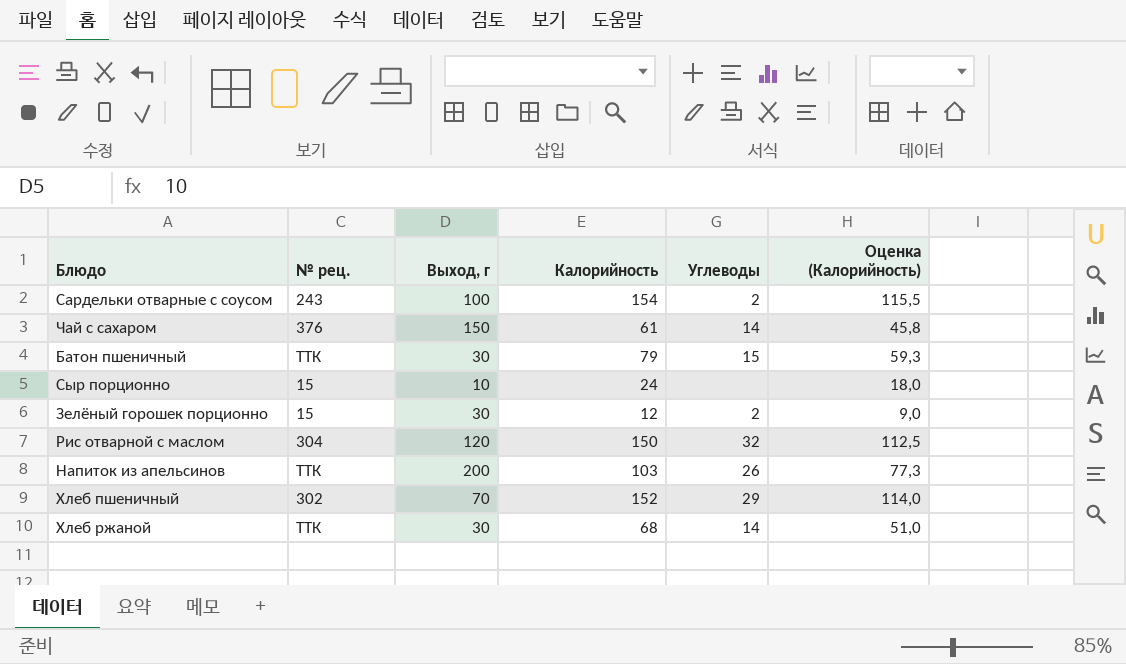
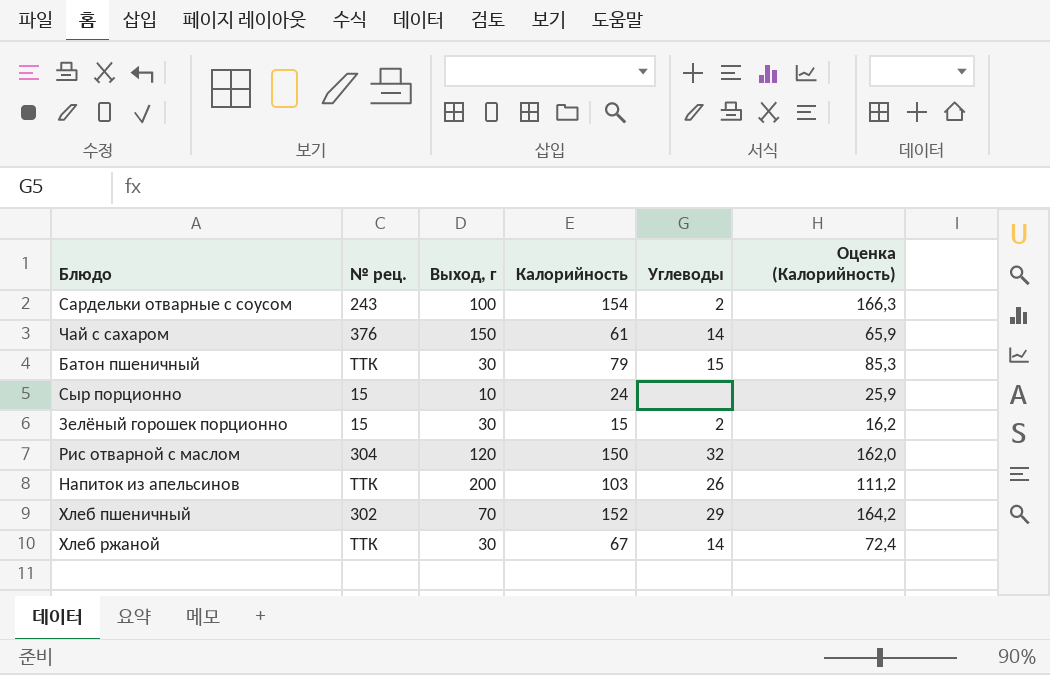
column Оценка (Калорийность) | formula: [Калорийность] * 0,75 -> [Калорийность] * 1,08
Зелёный горошек порционно | Калорийность: 12 -> 15
Хлеб ржаной | Калорийность: 68 -> 67

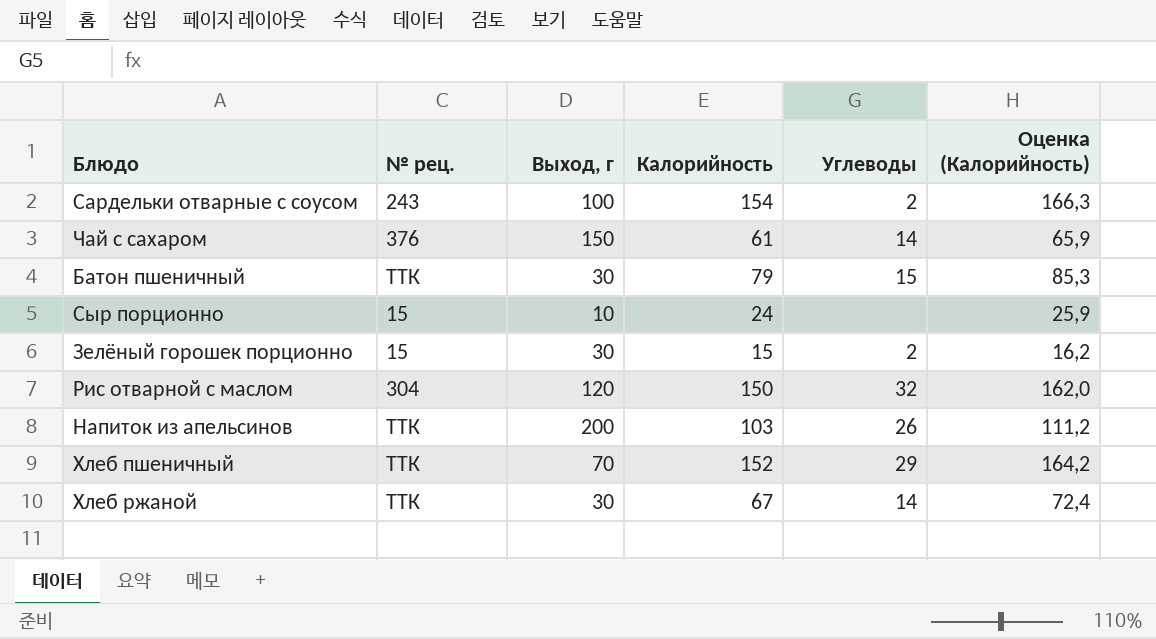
Хлеб пшеничный | № рец.: 302 -> ТТК

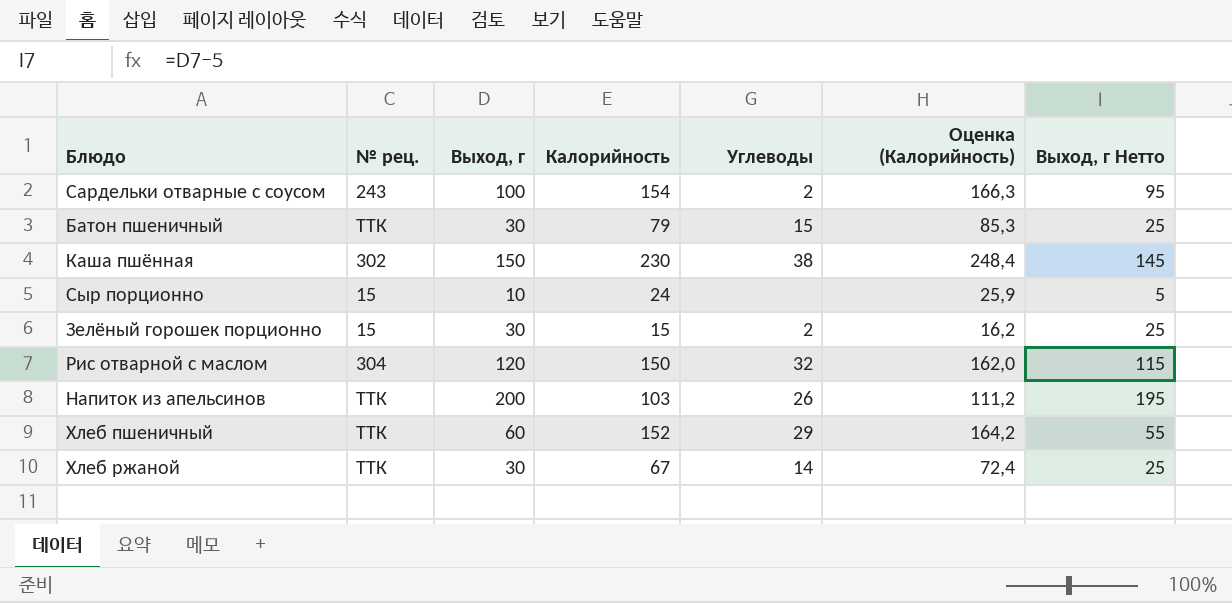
column Выход, г Нетто | formula: none -> [Выход, г] - 5
row Чай с сахаром: 376 | 150 | 61 | 14 | 65,9 -> none
row Каша пшённая: none -> 302 | 150 | 230 | 38 | 248,4 | 145
Хлеб пшеничный | Выход, г: 70 -> 60

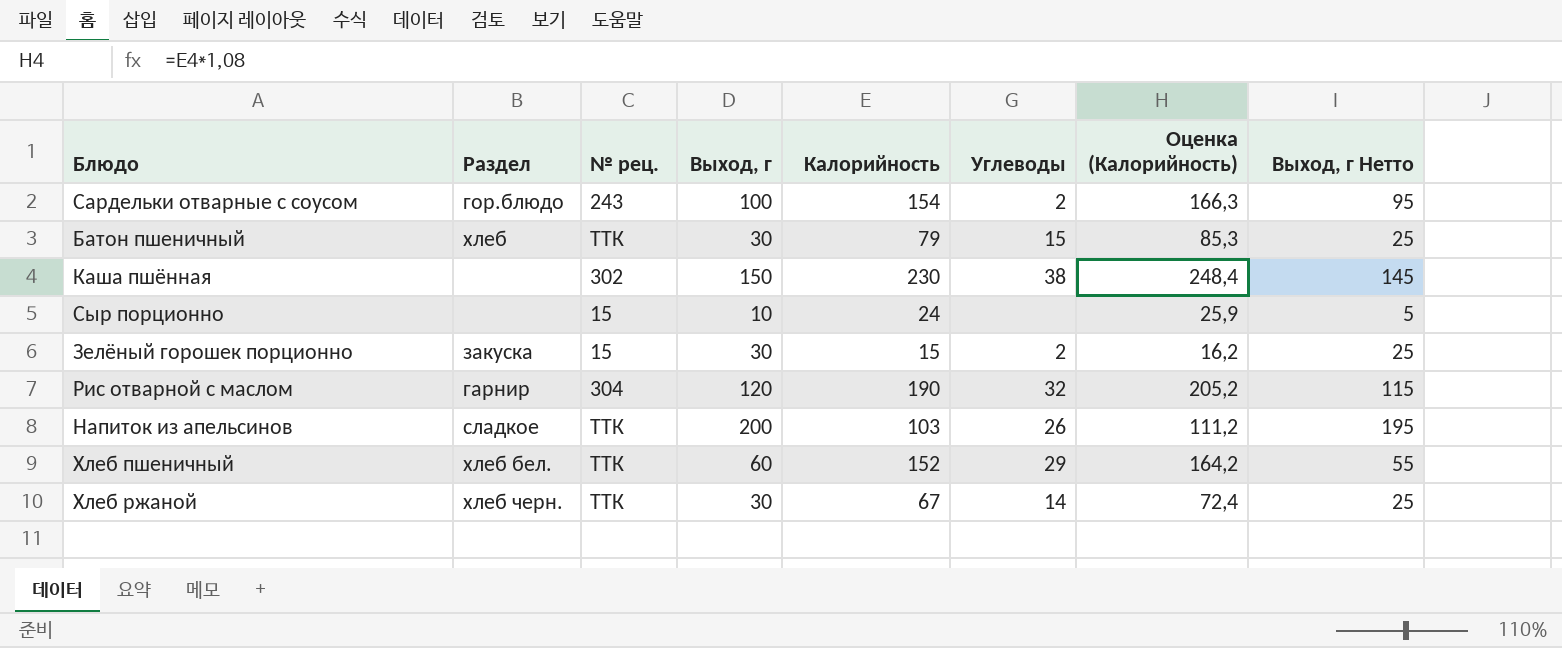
column Раздел | position: none -> 2
Рис отварной с маслом | Калорийность: 150 -> 190
Рис отварной с маслом | Оценка (Калорийность): 162,0 -> 205,2

